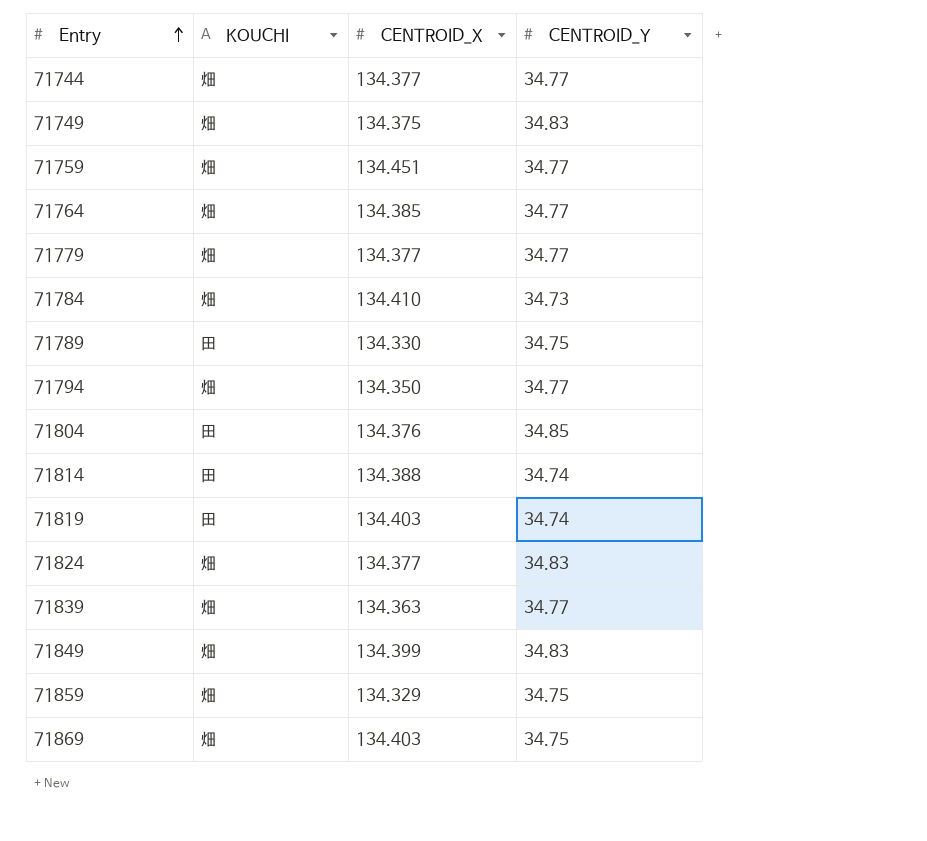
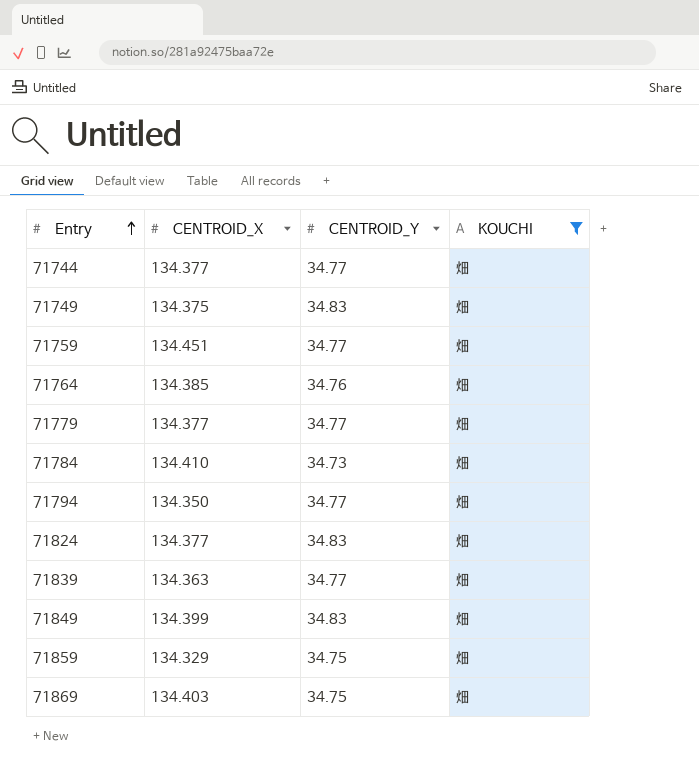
filter: none -> KOUCHI = 畑
column KOUCHI | position: 2 -> 4
71764 | CENTROID_Y: 34.77 -> 34.76

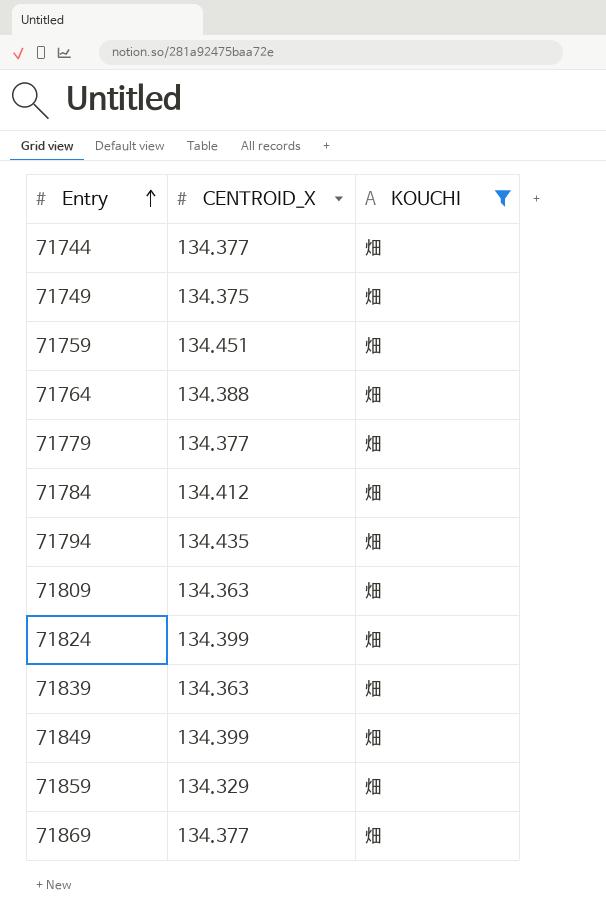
column CENTROID_Y | position: 3 -> none
71764 | CENTROID_X: 134.385 -> 134.388
71784 | CENTROID_X: 134.410 -> 134.412
71794 | CENTROID_X: 134.350 -> 134.435
row 71809: none -> 134.363 | 畑
71824 | CENTROID_X: 134.377 -> 134.399
71869 | CENTROID_X: 134.403 -> 134.377

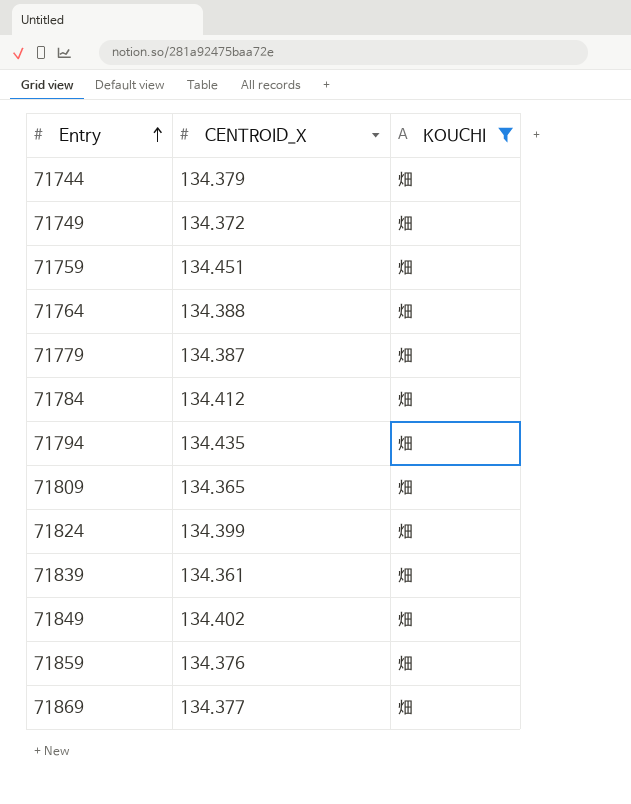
71744 | CENTROID_X: 134.377 -> 134.379
71749 | CENTROID_X: 134.375 -> 134.372
71779 | CENTROID_X: 134.377 -> 134.387
71809 | CENTROID_X: 134.363 -> 134.365
71839 | CENTROID_X: 134.363 -> 134.361
71849 | CENTROID_X: 134.399 -> 134.402
71859 | CENTROID_X: 134.329 -> 134.376

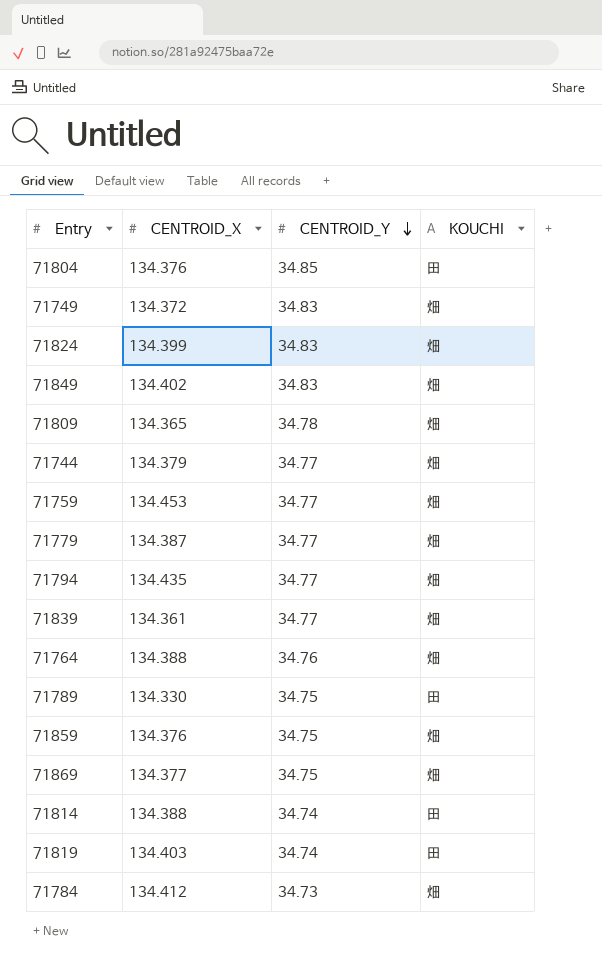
filter: KOUCHI = 畑 -> none
row order: Entry ascending -> CENTROID_Y descending
column CENTROID_Y | position: none -> 3
71759 | CENTROID_X: 134.451 -> 134.453

